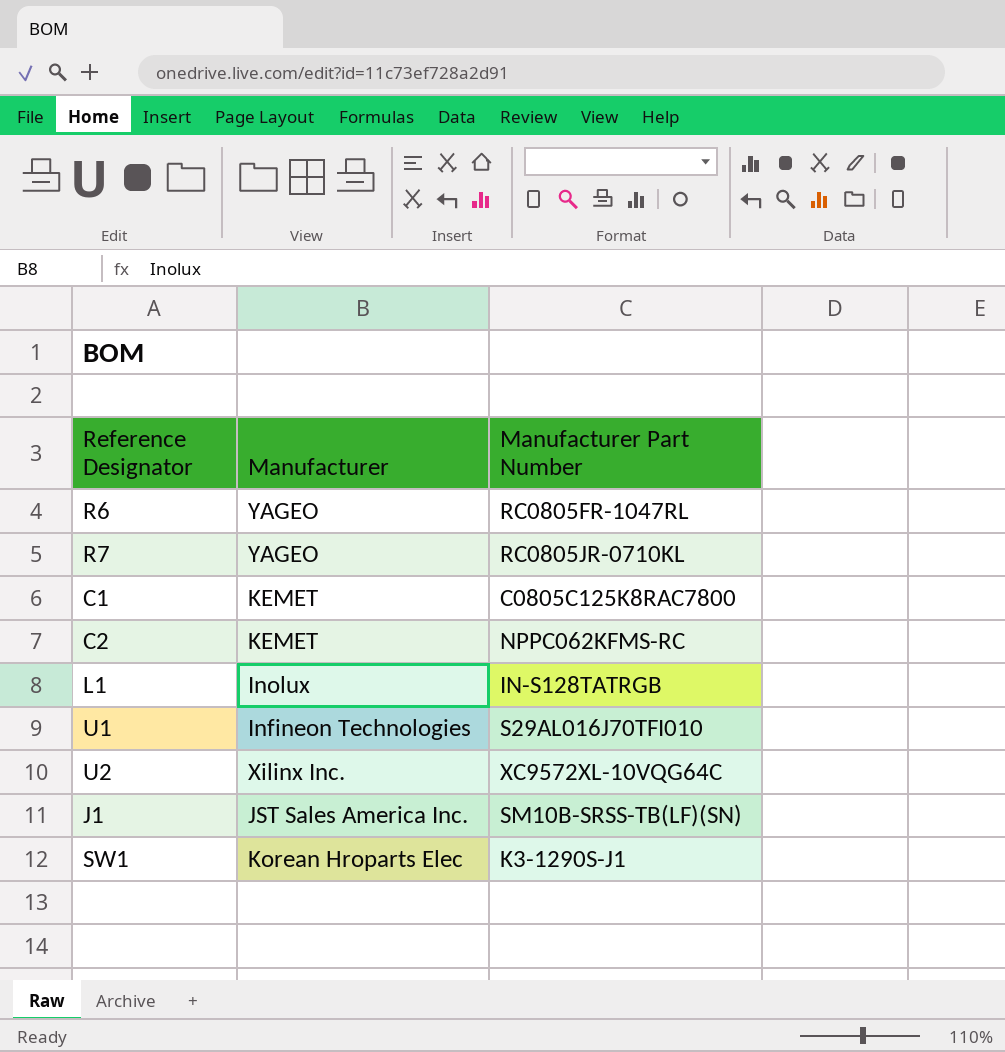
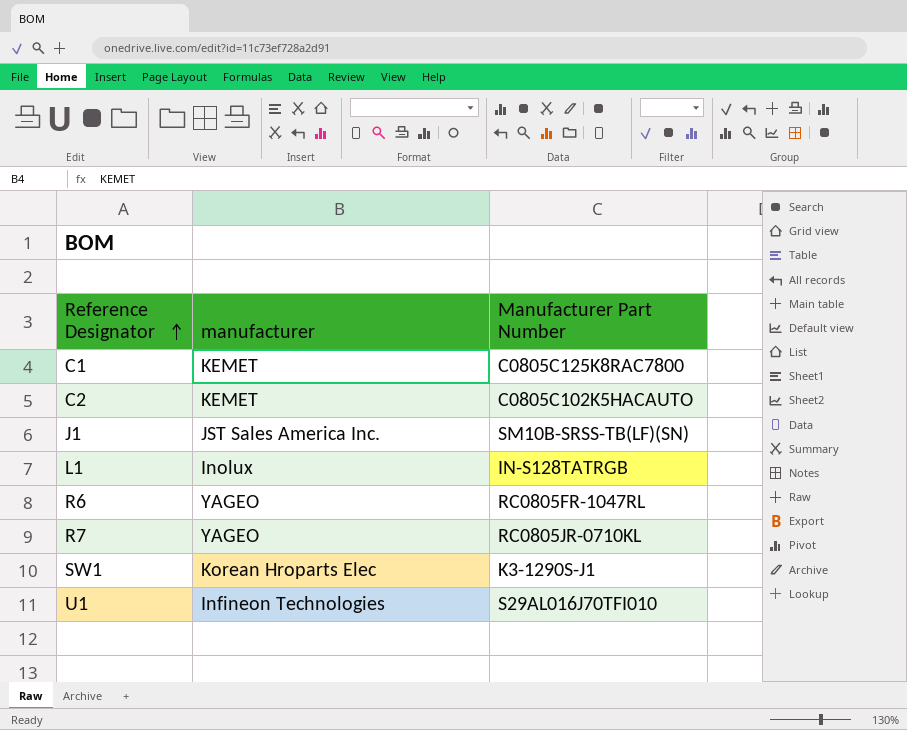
row order: none -> Reference Designator ascending
column name: Manufacturer -> manufacturer
row U2: Xilinx Inc. | XC9572XL-10VQG64C -> none
C2 | Manufacturer Part Number: NPPC062KFMS-RC -> C0805C102K5HACAUTO

